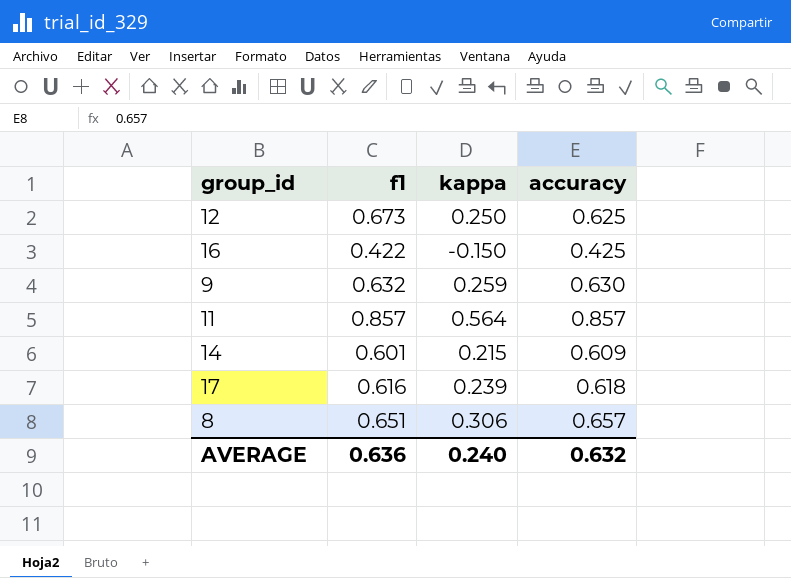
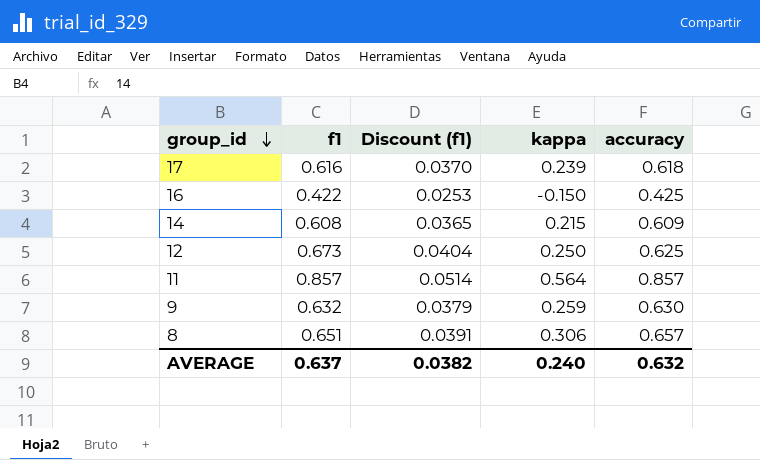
row order: none -> group_id descending
column Discount (f1) | formula: none -> [f1] * 0.06
14 | f1: 0.601 -> 0.608
AVERAGE | f1: 0.636 -> 0.637

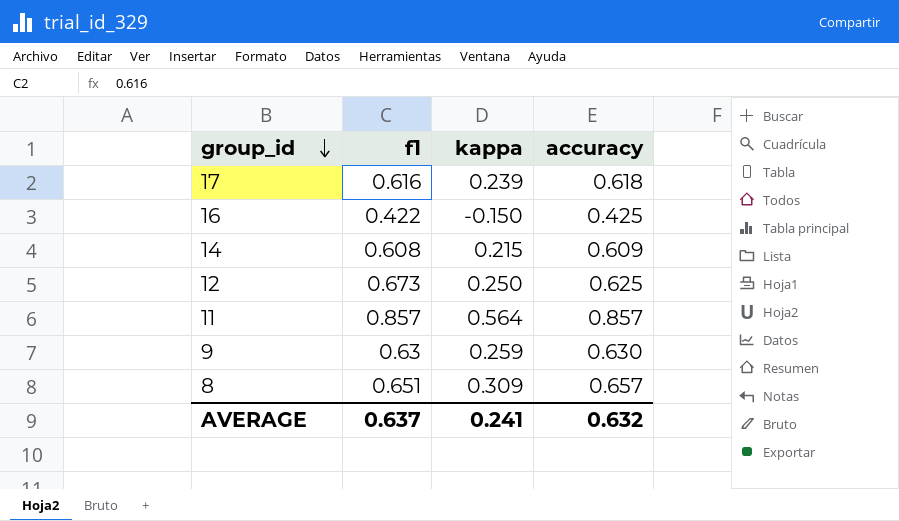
column Discount (f1) | formula: [f1] * 0.06 -> none
9 | f1: 0.632 -> 0.63
8 | kappa: 0.306 -> 0.309
AVERAGE | kappa: 0.240 -> 0.241

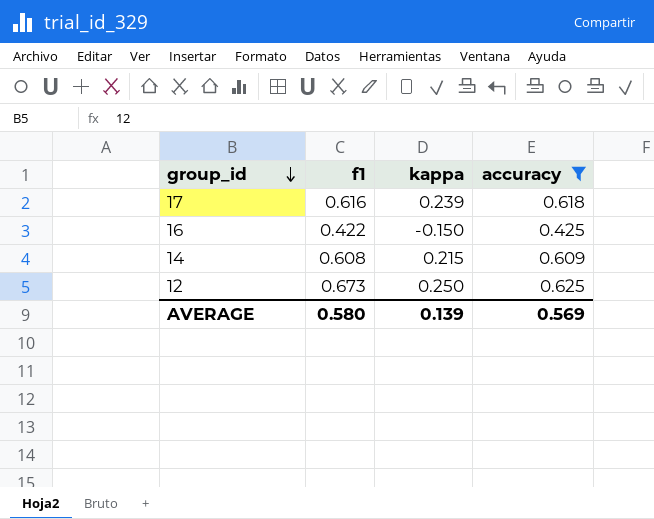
filter: none -> accuracy <= 0.625
AVERAGE | f1: 0.637 -> 0.580
AVERAGE | kappa: 0.241 -> 0.139
AVERAGE | accuracy: 0.632 -> 0.569

